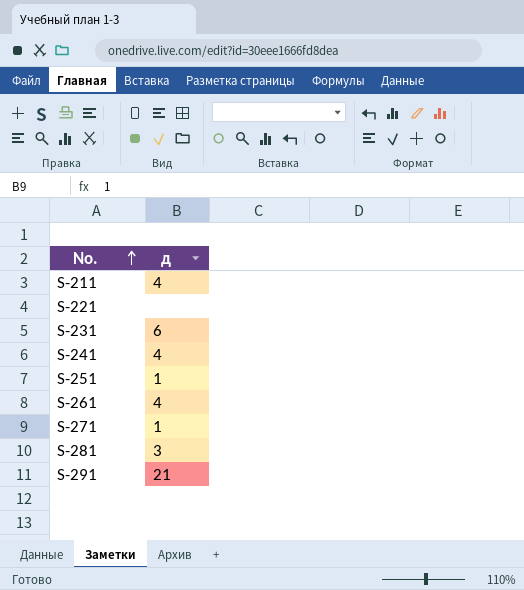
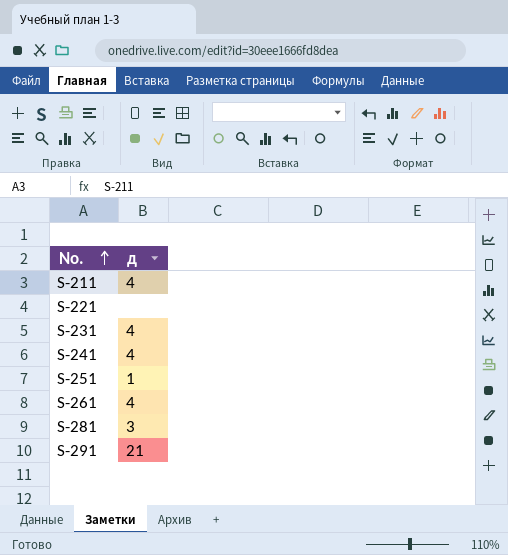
row S-271: 1 -> none
S-231 | д: 6 -> 4

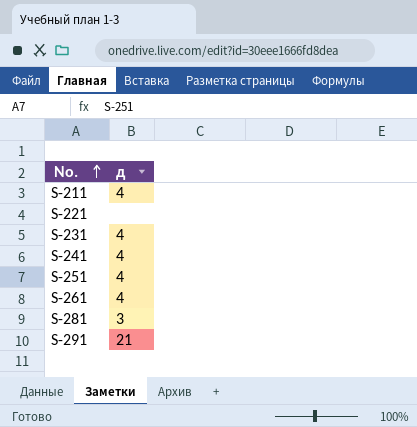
S-251 | д: 1 -> 4

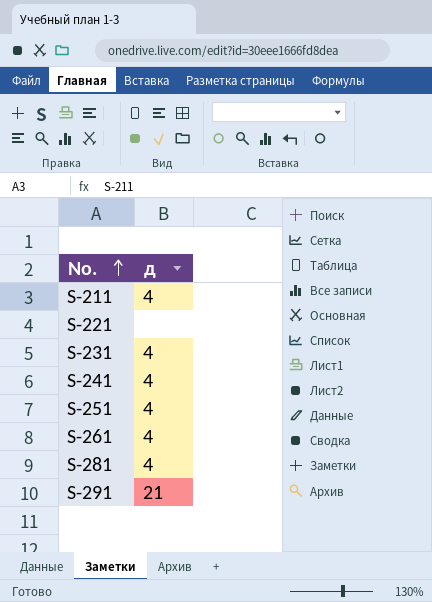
S-281 | д: 3 -> 4

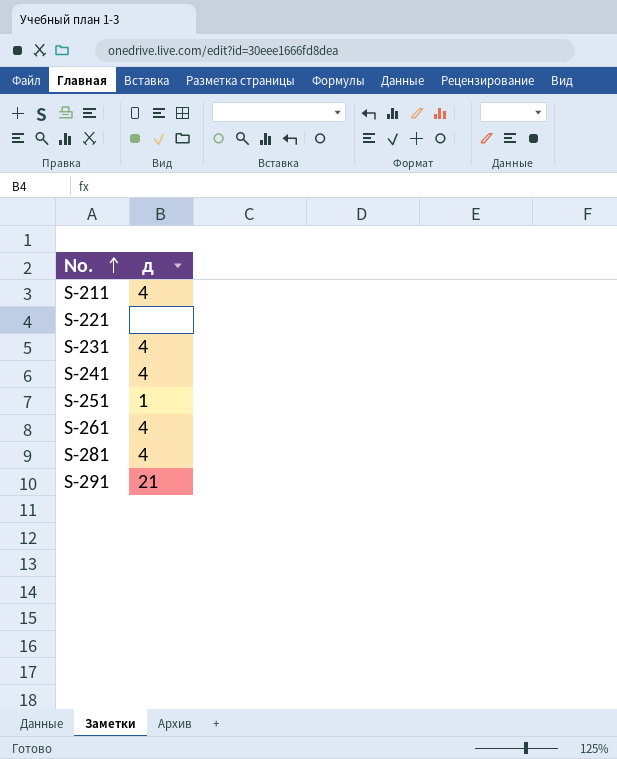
S-251 | д: 4 -> 1

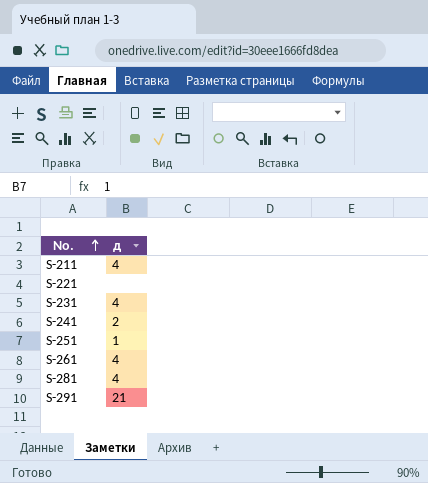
S-241 | д: 4 -> 2

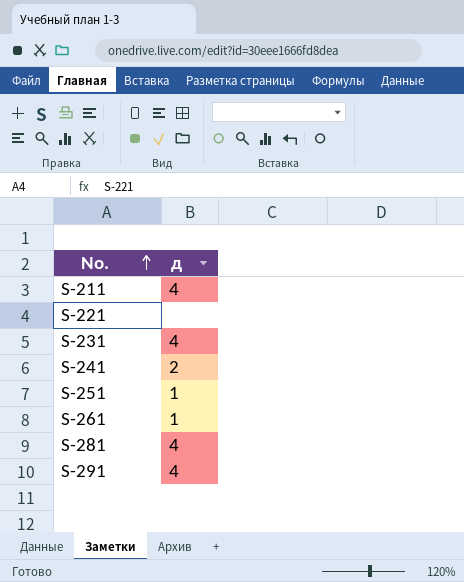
S-261 | д: 4 -> 1
S-291 | д: 21 -> 4

